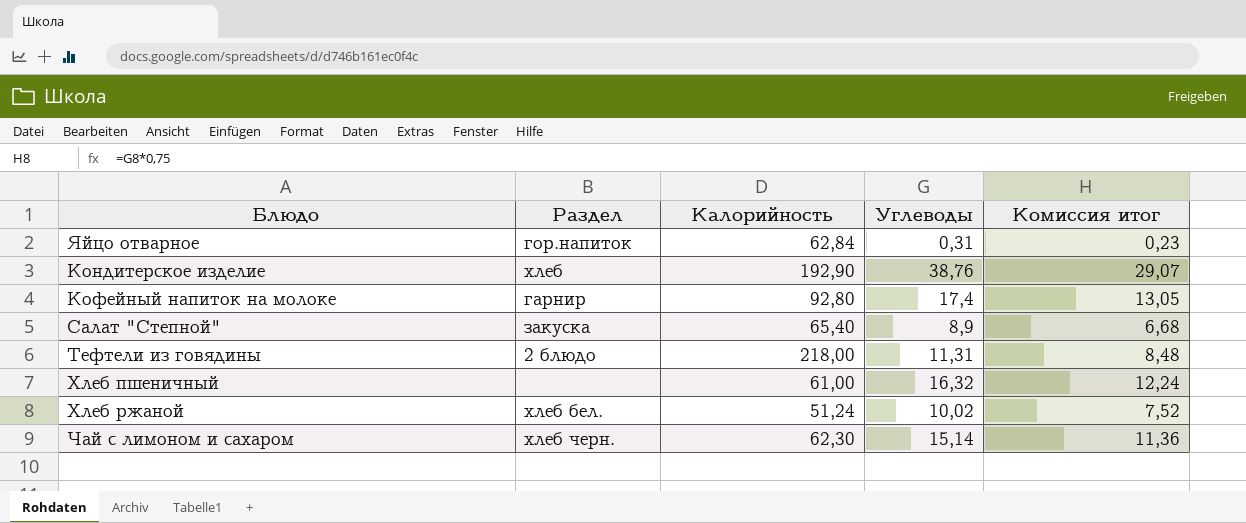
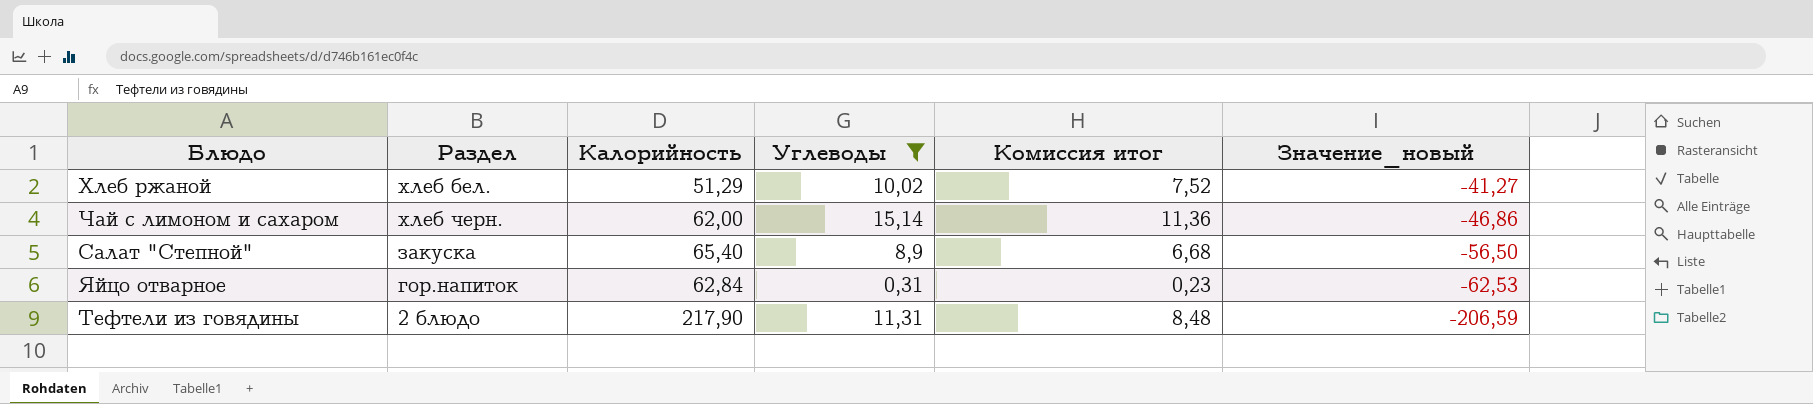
filter: none -> Углеводы <= 15,14
row order: none -> Значение_новый descending
column Значение_новый | formula: none -> [Углеводы] - [Калорийность]
Хлеб ржаной | Калорийность: 51,24 -> 51,29
Чай с лимоном и сахаром | Калорийность: 62,30 -> 62,00
Тефтели из говядины | Калорийность: 218,00 -> 217,90

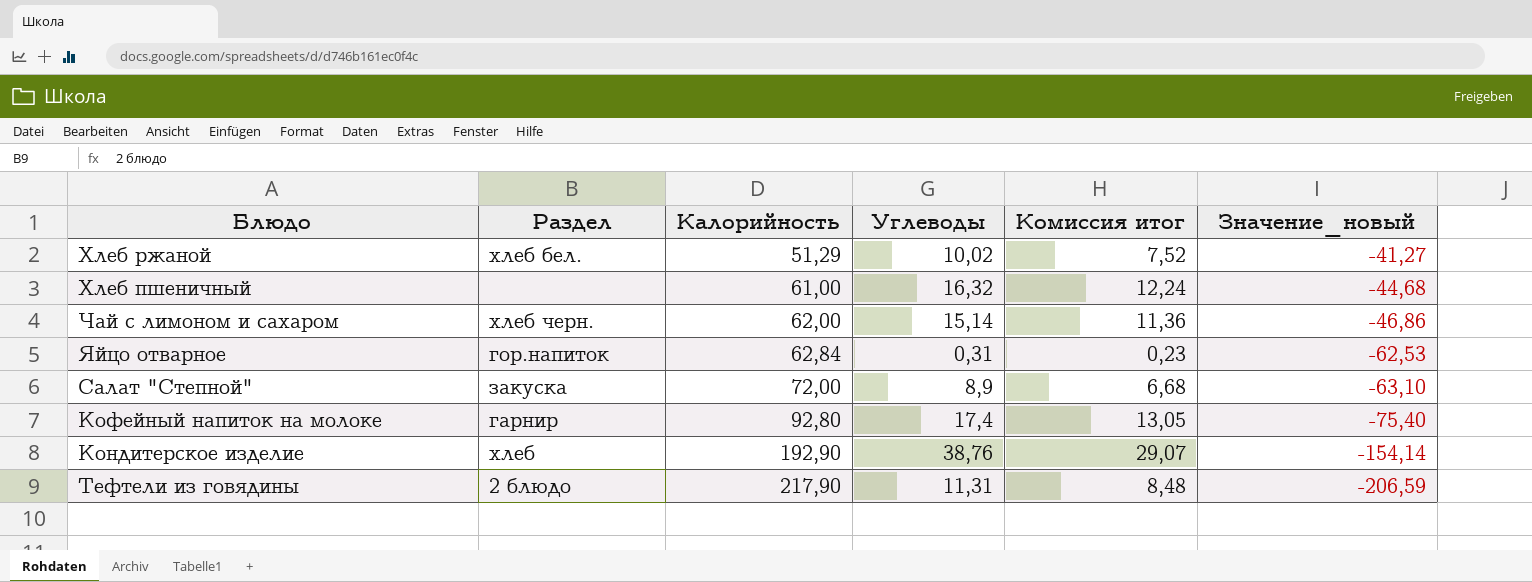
filter: Углеводы <= 15,14 -> none
row order: Значение_новый descending -> Калорийность ascending
Салат "Степной" | Калорийность: 65,40 -> 72,00
Салат "Степной" | Значение_новый: -56,50 -> -63,10

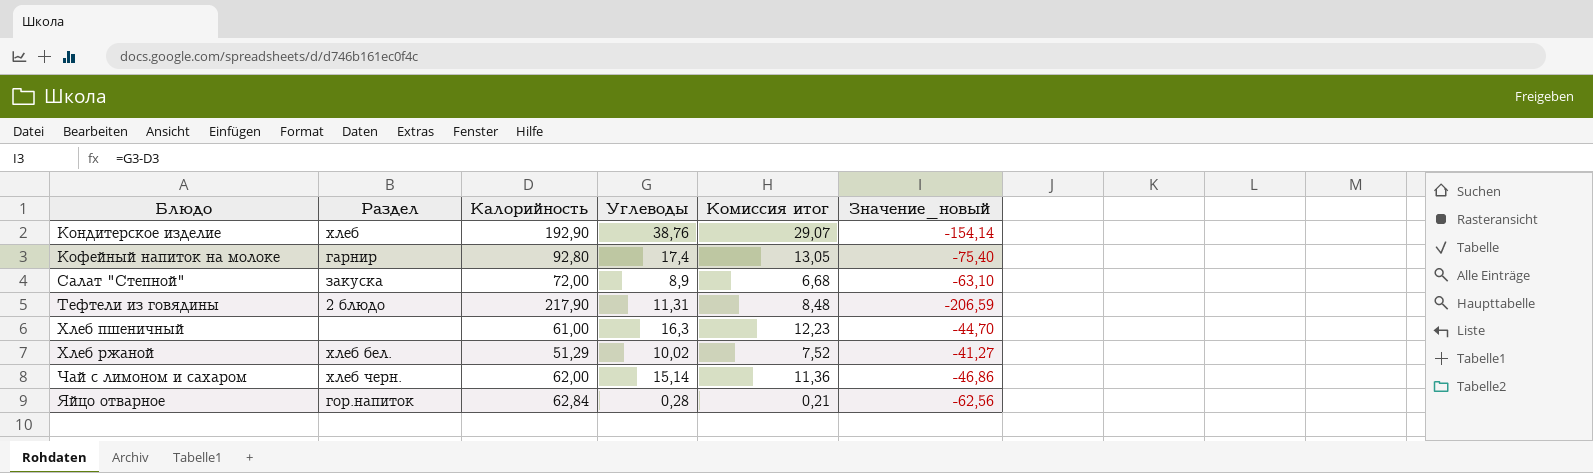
row order: Калорийность ascending -> Блюдо ascending
Хлеб пшеничный | Углеводы: 16,32 -> 16,3
Хлеб пшеничный | Комиссия итог: 12,24 -> 12,23
Хлеб пшеничный | Значение_новый: -44,68 -> -44,70
Яйцо отварное | Углеводы: 0,31 -> 0,28
Яйцо отварное | Комиссия итог: 0,23 -> 0,21
Яйцо отварное | Значение_новый: -62,53 -> -62,56

